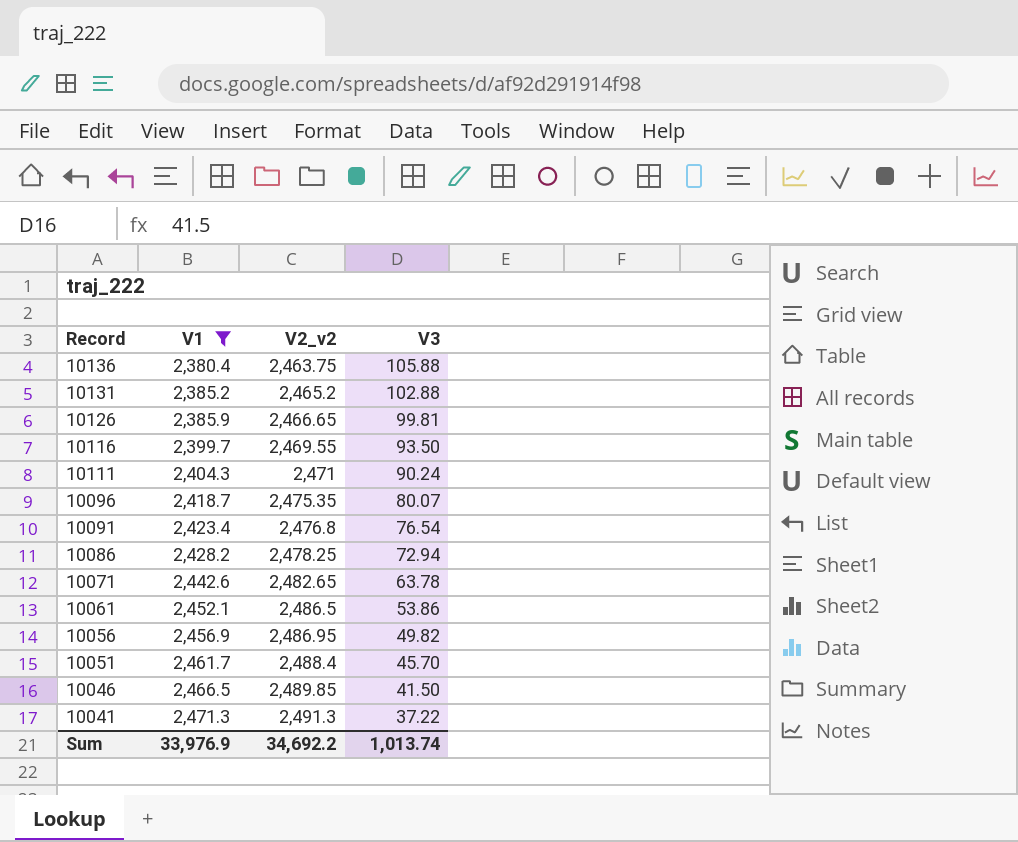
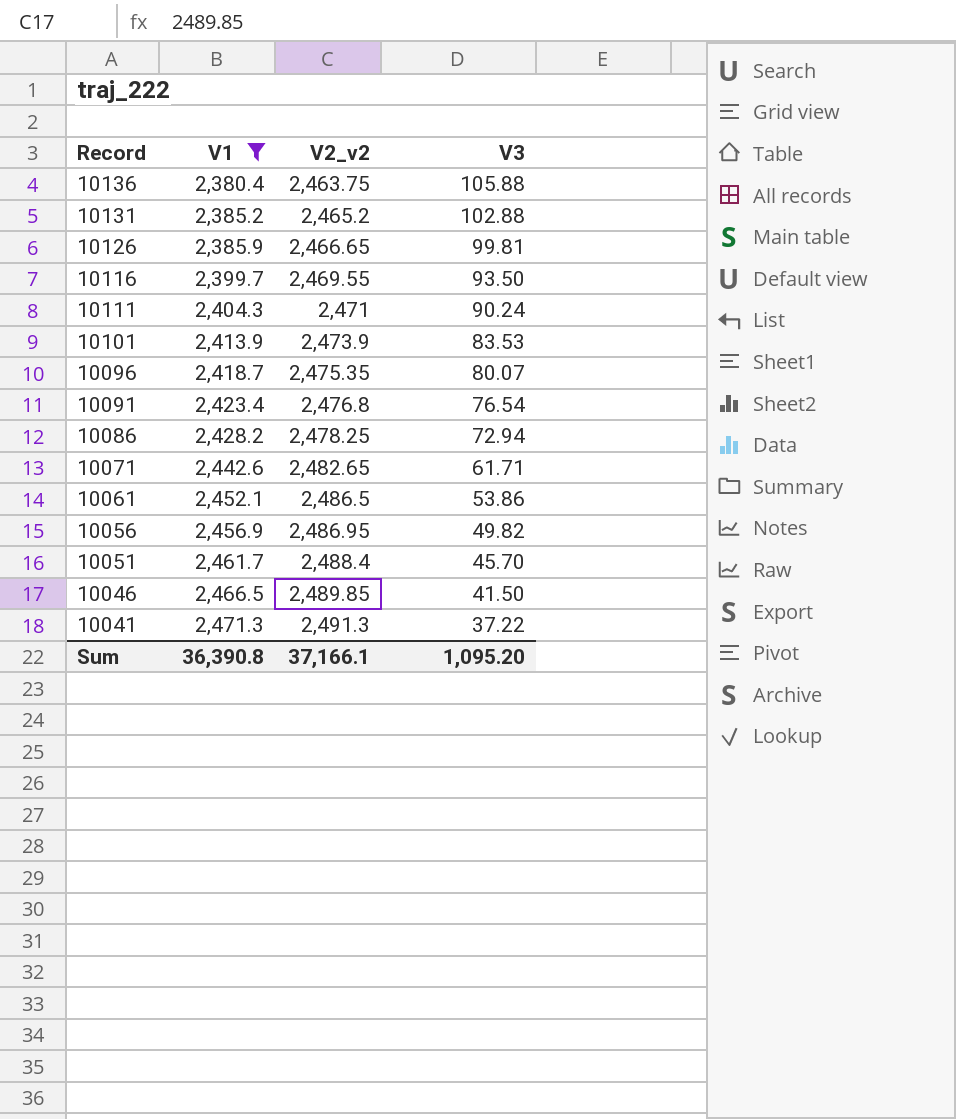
row 10101: none -> 2,413.9 | 2,473.9 | 83.53
10071 | V3: 63.78 -> 61.71
Sum | V1: 33,976.9 -> 36,390.8
Sum | V2_v2: 34,692.2 -> 37,166.1
Sum | V3: 1,013.74 -> 1,095.20

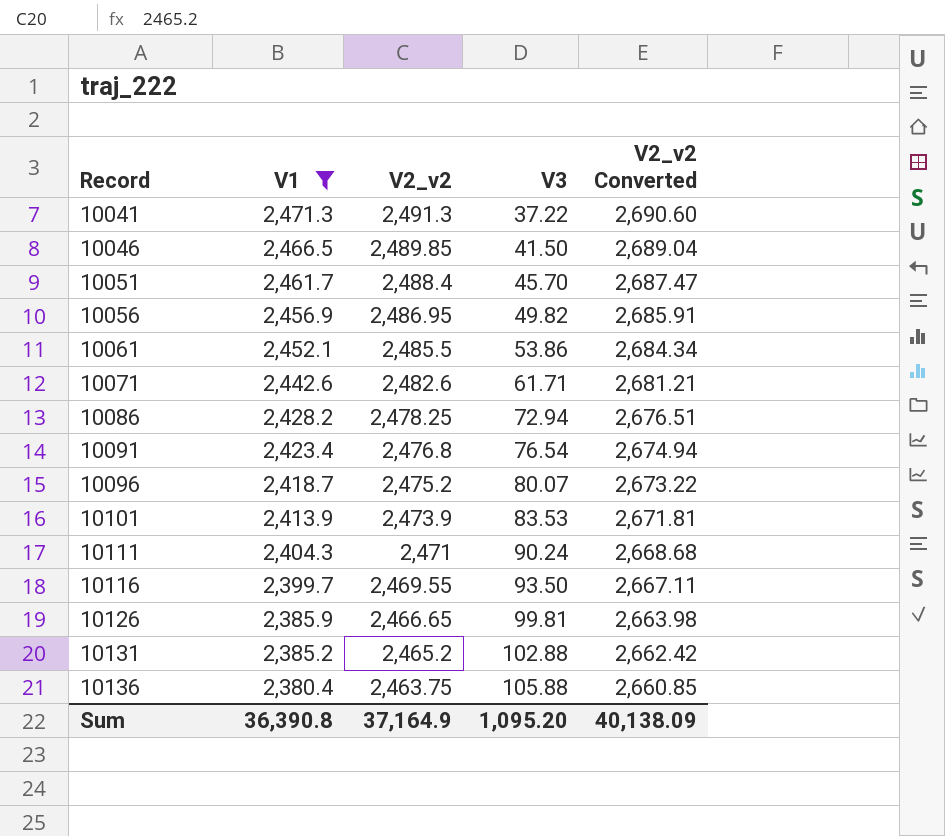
row order: Record descending -> Record ascending
column V2_v2 Converted | formula: none -> [V2_v2] * 1.08
10061 | V2_v2: 2,486.5 -> 2,485.5
10071 | V2_v2: 2,482.65 -> 2,482.6
10096 | V2_v2: 2,475.35 -> 2,475.2
Sum | V2_v2: 37,166.1 -> 37,164.9

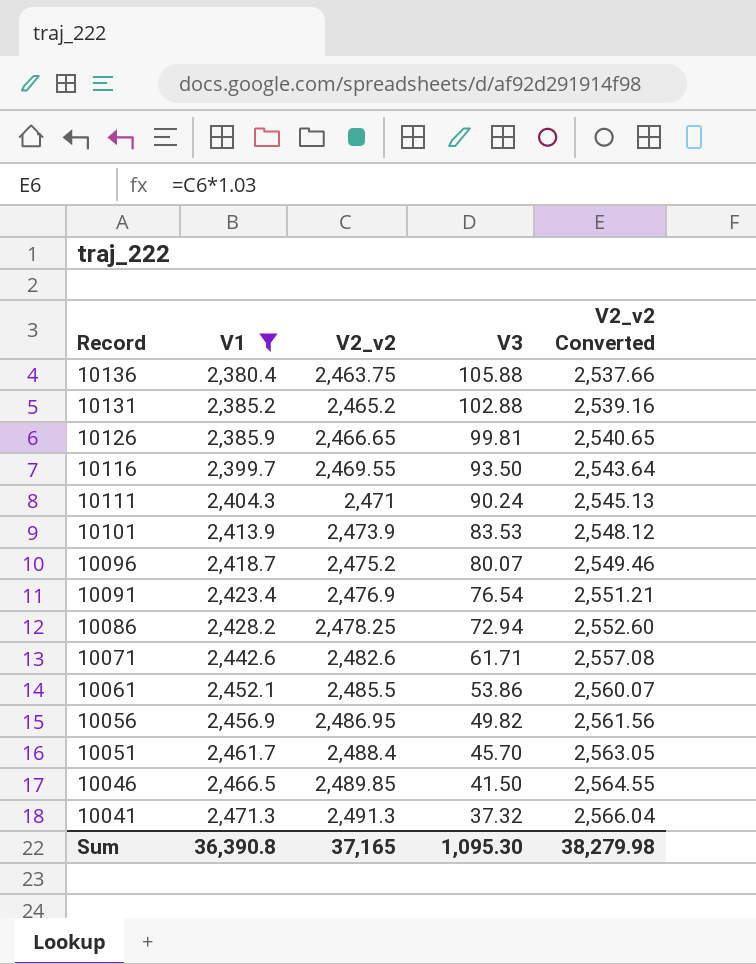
row order: Record ascending -> Record descending
column V2_v2 Converted | formula: [V2_v2] * 1.08 -> [V2_v2] * 1.03
10091 | V2_v2: 2,476.8 -> 2,476.9
10041 | V3: 37.22 -> 37.32
Sum | V2_v2: 37,164.9 -> 37,165
Sum | V3: 1,095.20 -> 1,095.30
Sum | V2_v2 Converted: 40,138.09 -> 38,279.98

